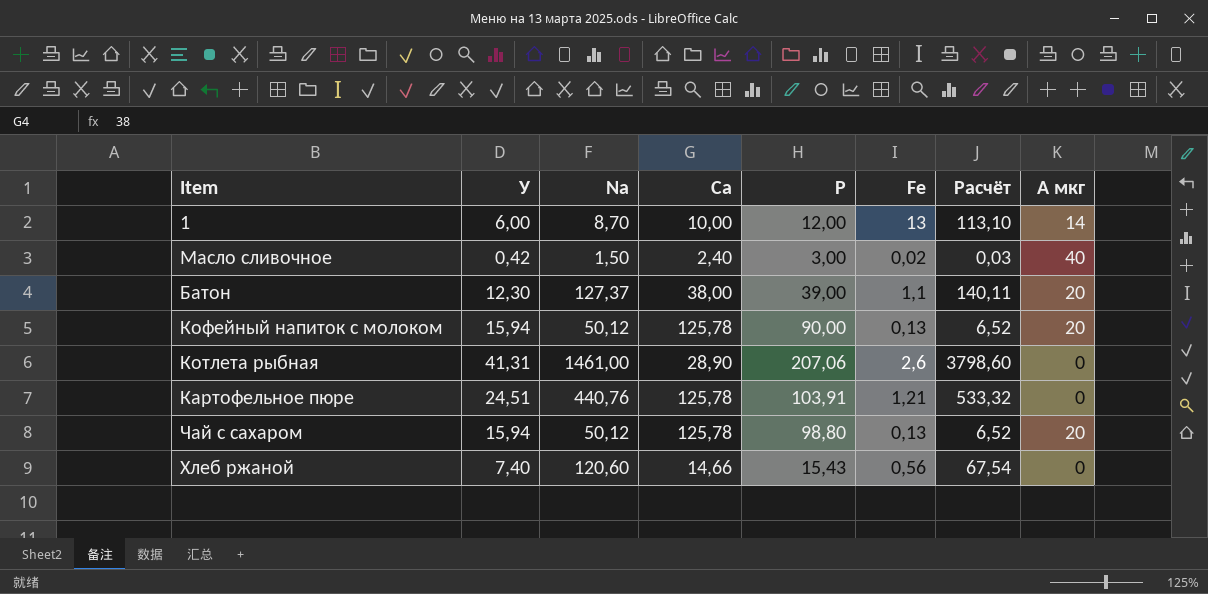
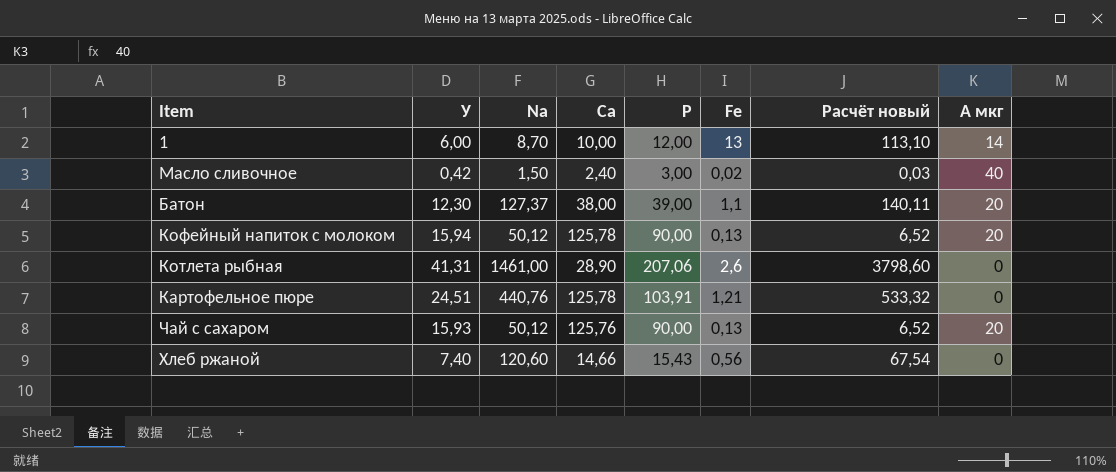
column name: Расчёт -> Расчёт новый
Чай с сахаром | У: 15,94 -> 15,93
Чай с сахаром | Ca: 125,78 -> 125,76
Чай с сахаром | P: 98,80 -> 90,00

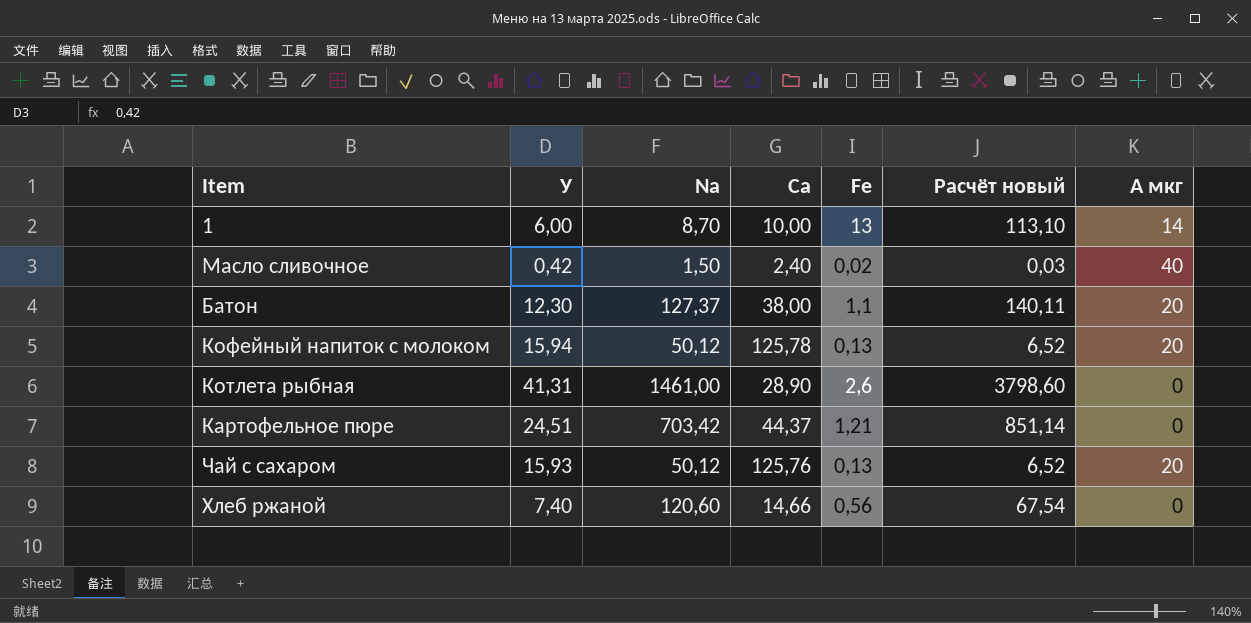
column P | position: 5 -> none
Картофельное пюре | Na: 440,76 -> 703,42
Картофельное пюре | Ca: 125,78 -> 44,37
Картофельное пюре | Расчёт новый: 533,32 -> 851,14

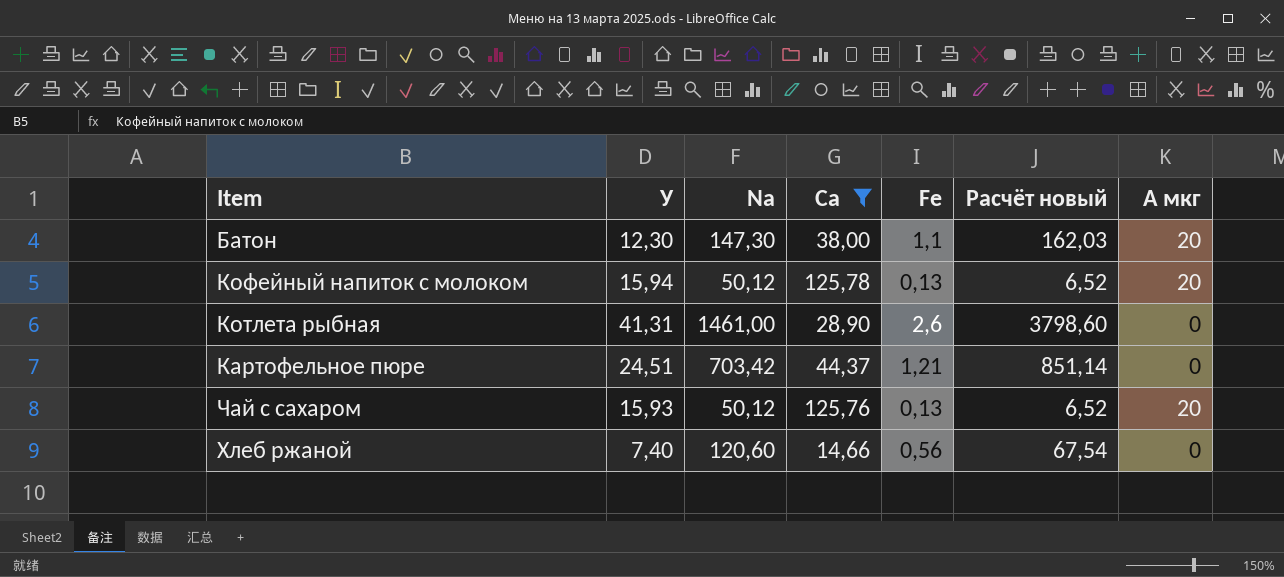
filter: none -> Ca >= 14,66
Батон | Na: 127,37 -> 147,30
Батон | Расчёт новый: 140,11 -> 162,03

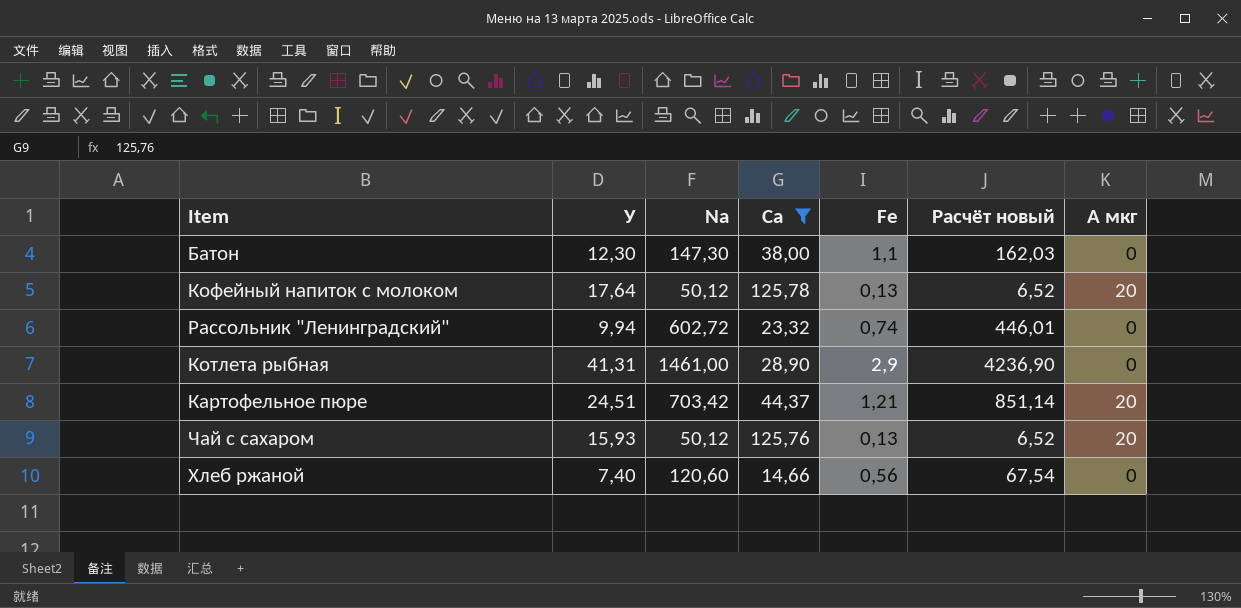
Батон | A мкг: 20 -> 0
Кофейный напиток с молоком | У: 15,94 -> 17,64
row Рассольник "Ленинградский": none -> 9,94 | 602,72 | 23,32 | 0,74 | 446,01 | 0
Котлета рыбная | Fe: 2,6 -> 2,9
Котлета рыбная | Расчёт новый: 3798,60 -> 4236,90
Картофельное пюре | A мкг: 0 -> 20

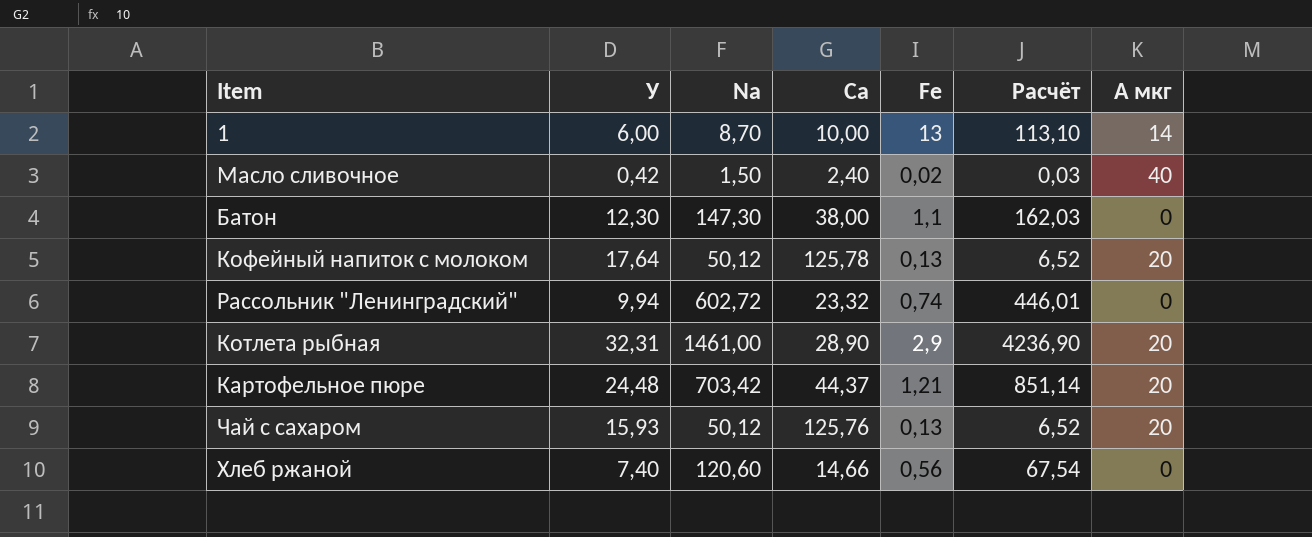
filter: Ca >= 14,66 -> none
column name: Расчёт новый -> Расчёт
Котлета рыбная | У: 41,31 -> 32,31
Котлета рыбная | A мкг: 0 -> 20
Картофельное пюре | У: 24,51 -> 24,48

